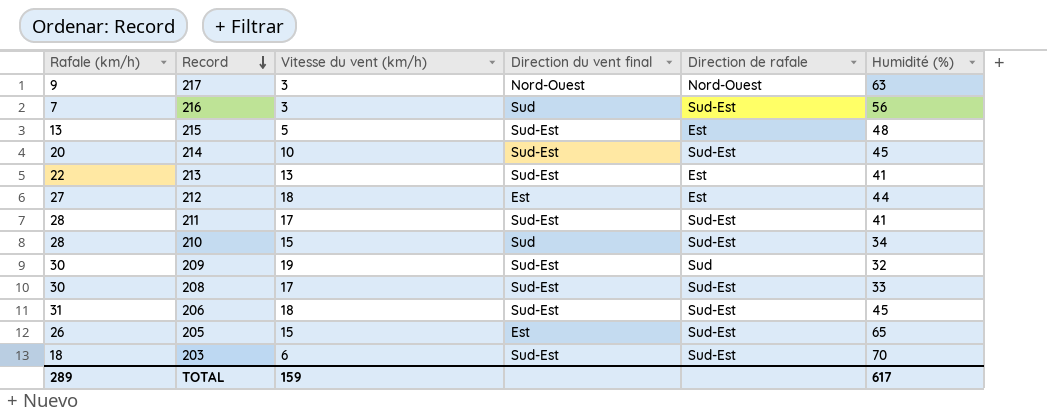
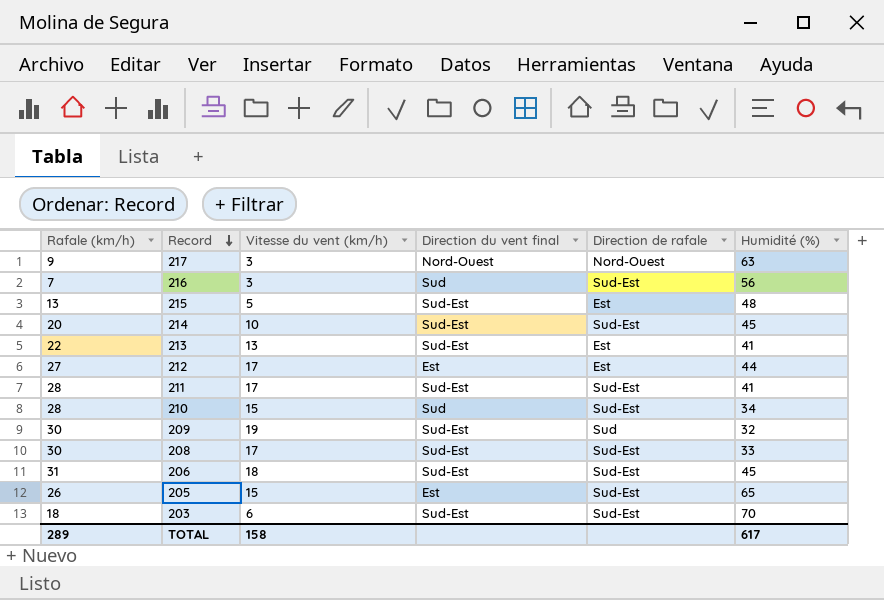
212 | Vitesse du vent (km/h): 18 -> 17
TOTAL | Vitesse du vent (km/h): 159 -> 158

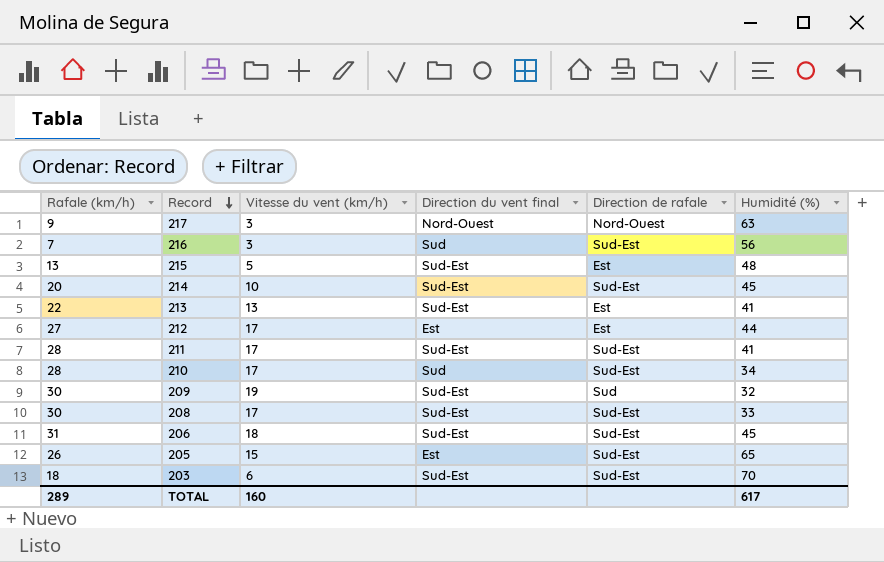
210 | Vitesse du vent (km/h): 15 -> 17
TOTAL | Vitesse du vent (km/h): 158 -> 160

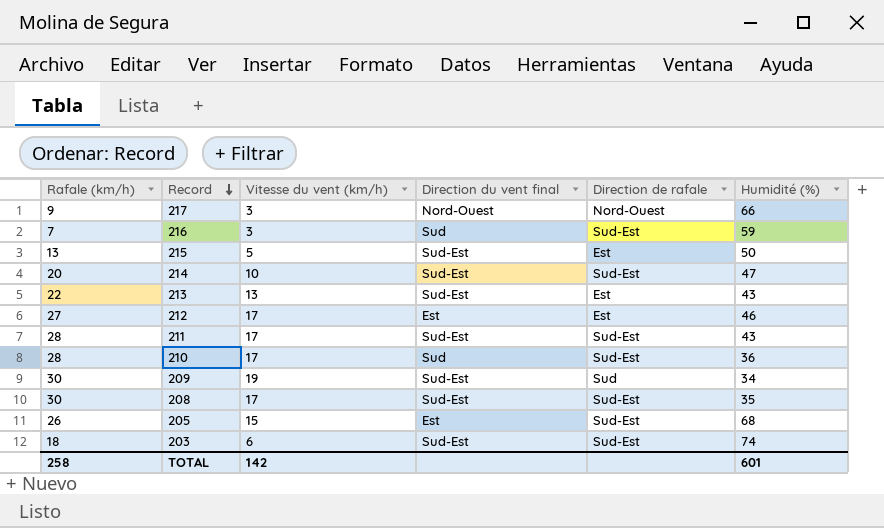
row 206: 31 | 18 | Sud-Est | Sud-Est | 45 -> none
217 | Humidité (%): 63 -> 66
216 | Humidité (%): 56 -> 59
215 | Humidité (%): 48 -> 50
214 | Humidité (%): 45 -> 47
213 | Humidité (%): 41 -> 43
212 | Humidité (%): 44 -> 46
211 | Humidité (%): 41 -> 43
210 | Humidité (%): 34 -> 36
209 | Humidité (%): 32 -> 34
208 | Humidité (%): 33 -> 35
205 | Humidité (%): 65 -> 68
203 | Humidité (%): 70 -> 74
TOTAL | Rafale (km/h): 289 -> 258
TOTAL | Vitesse du vent (km/h): 160 -> 142
TOTAL | Humidité (%): 617 -> 601

